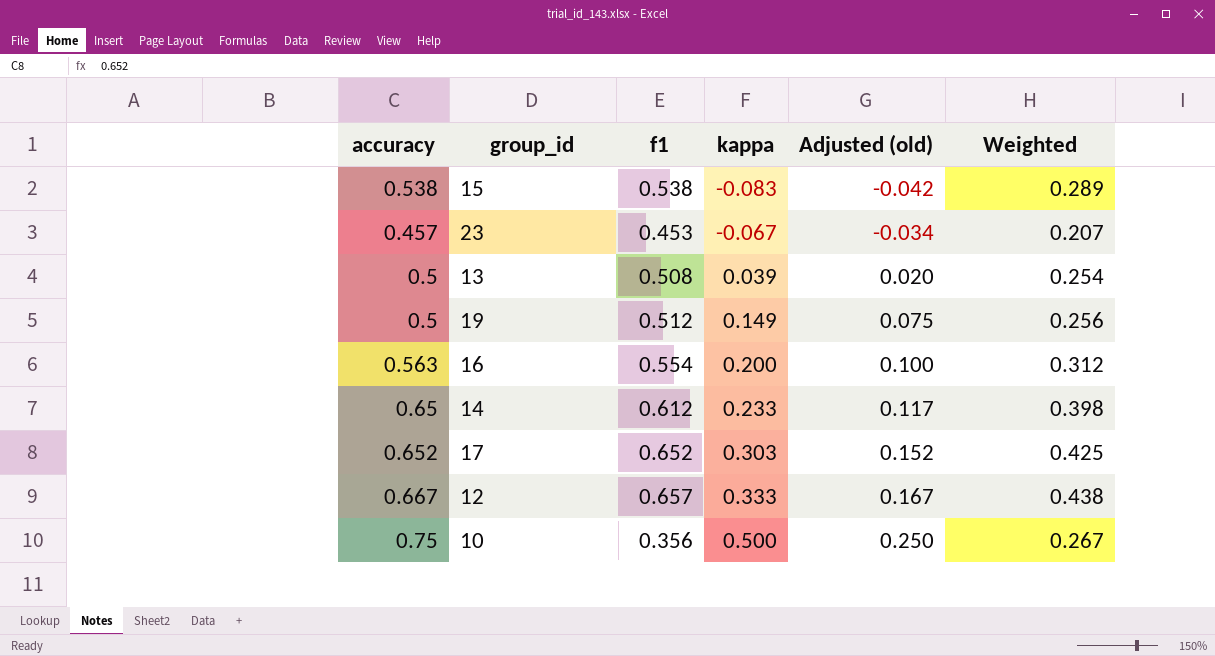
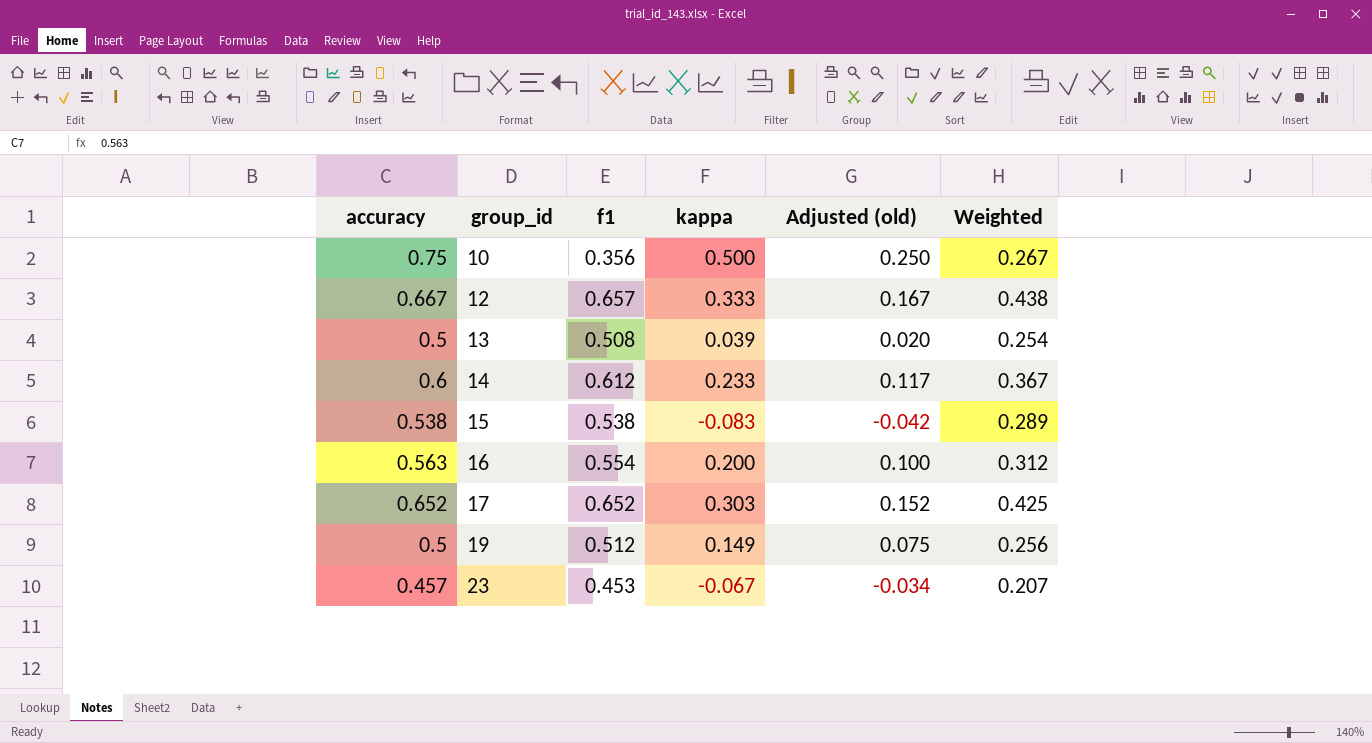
row order: kappa ascending -> group_id ascending
14 | accuracy: 0.65 -> 0.6
14 | Weighted: 0.398 -> 0.367

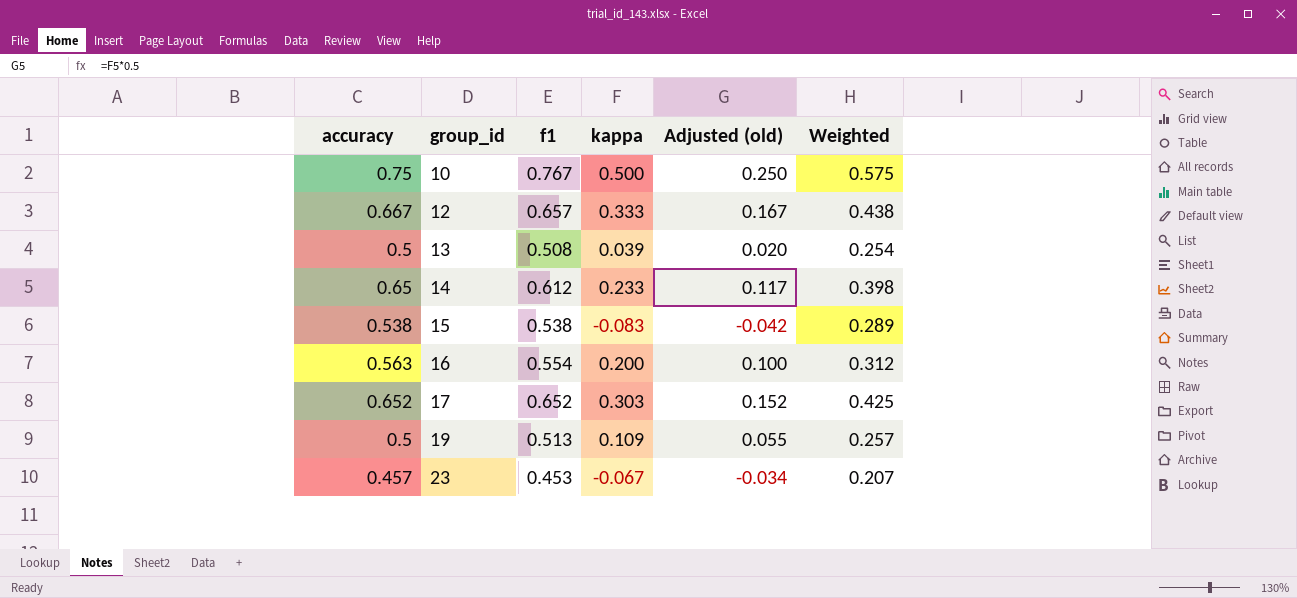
10 | f1: 0.356 -> 0.767
10 | Weighted: 0.267 -> 0.575
14 | accuracy: 0.6 -> 0.65
14 | Weighted: 0.367 -> 0.398
19 | f1: 0.512 -> 0.513
19 | kappa: 0.149 -> 0.109
19 | Adjusted (old): 0.075 -> 0.055
19 | Weighted: 0.256 -> 0.257

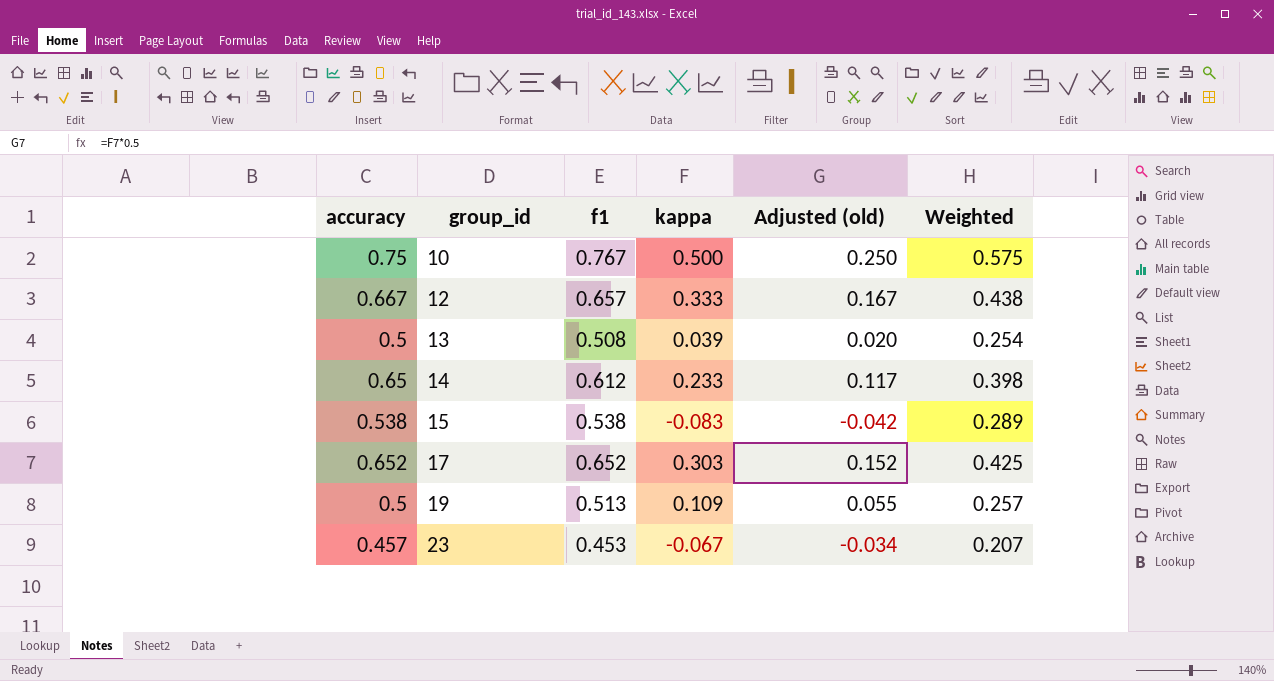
row 16: 0.563 | 0.554 | 0.200 | 0.100 | 0.312 -> none

